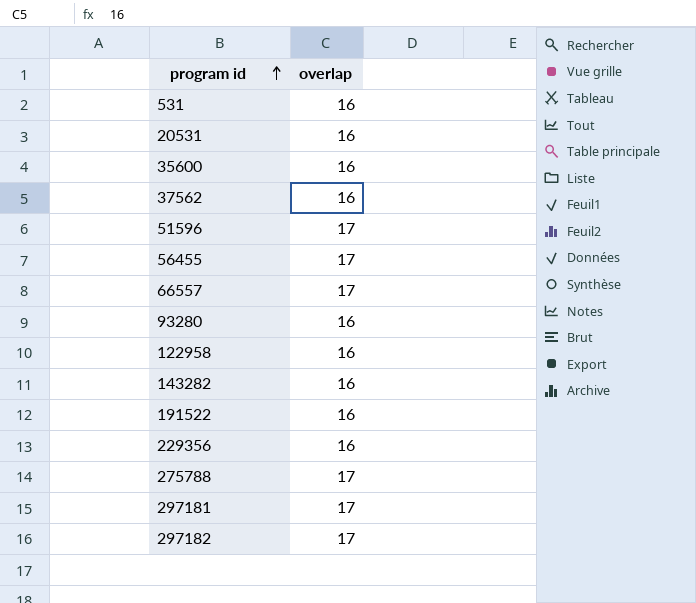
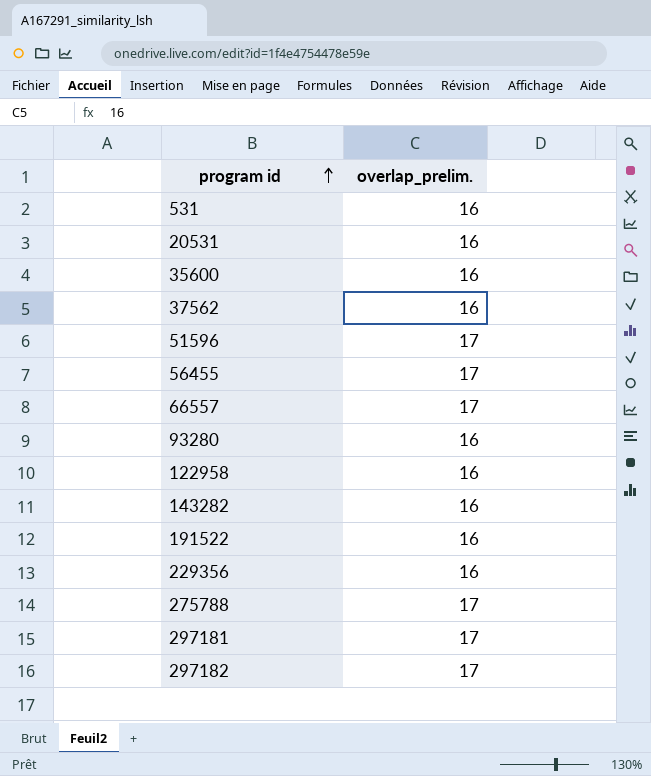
column name: overlap -> overlap_prelim.

